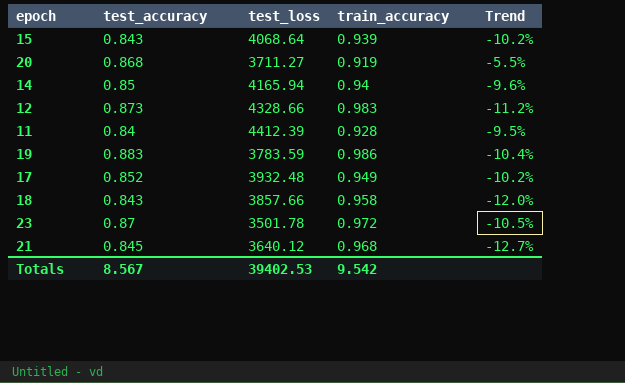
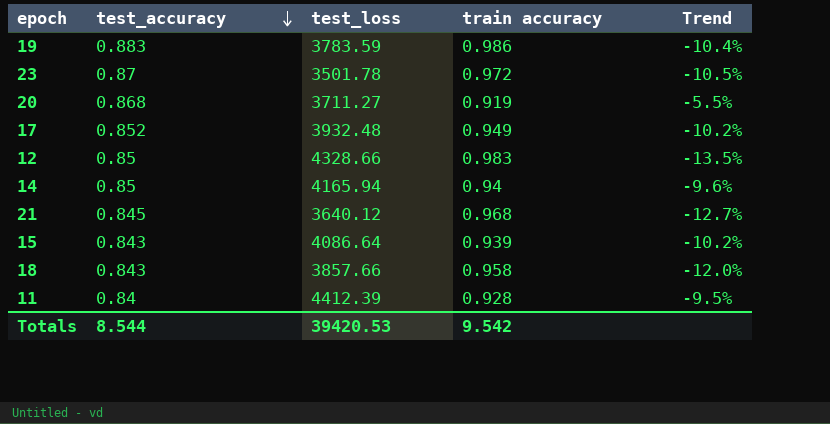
row order: none -> test_accuracy descending
column name: train_accuracy -> train accuracy
12 | test_accuracy: 0.873 -> 0.85
12 | Trend: -11.2% -> -13.5%
15 | test_loss: 4068.64 -> 4086.64
Totals | test_accuracy: 8.567 -> 8.544
Totals | test_loss: 39402.53 -> 39420.53

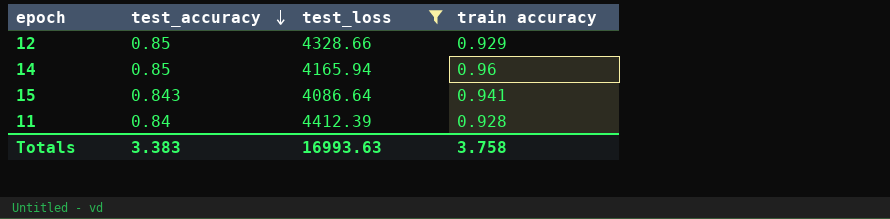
filter: none -> test_loss >= 4086.64
column Trend | formula: ([test_accuracy] - [train accuracy]) / [train accuracy] -> none
12 | train accuracy: 0.983 -> 0.929
14 | train accuracy: 0.94 -> 0.96
15 | train accuracy: 0.939 -> 0.941
Totals | test_accuracy: 8.544 -> 3.383
Totals | test_loss: 39420.53 -> 16993.63
Totals | train accuracy: 9.542 -> 3.758

